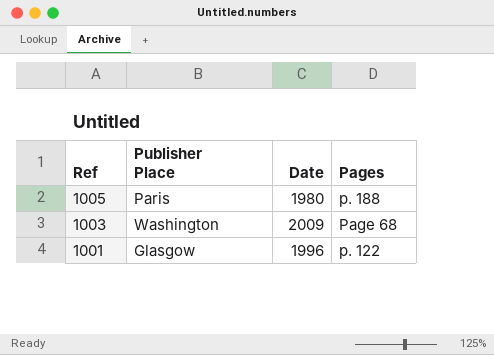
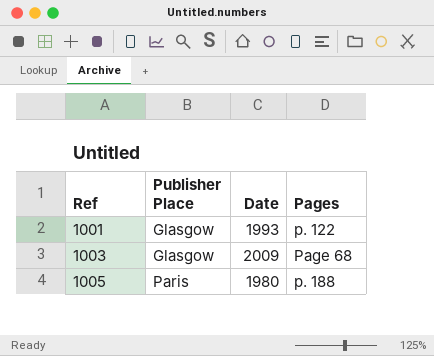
row order: Ref descending -> Ref ascending
1001 | Date: 1996 -> 1993
1003 | Publisher Place: Washington -> Glasgow

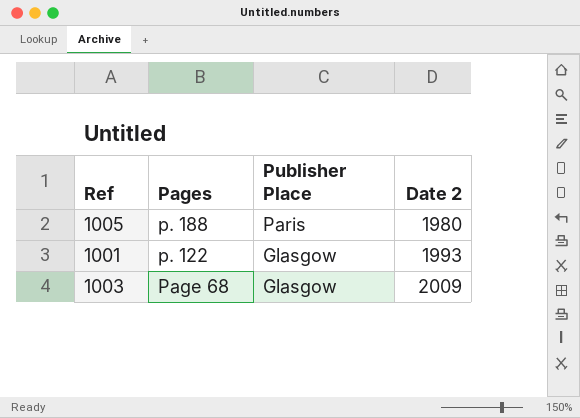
row order: Ref ascending -> Publisher Place descending
column Pages | position: 4 -> 2
column name: Date -> Date 2

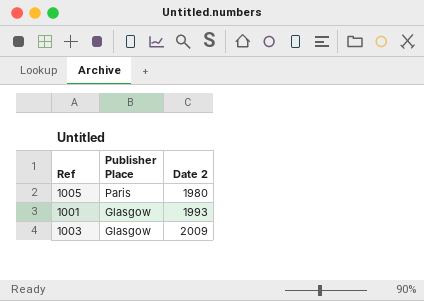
column Pages | position: 2 -> none

